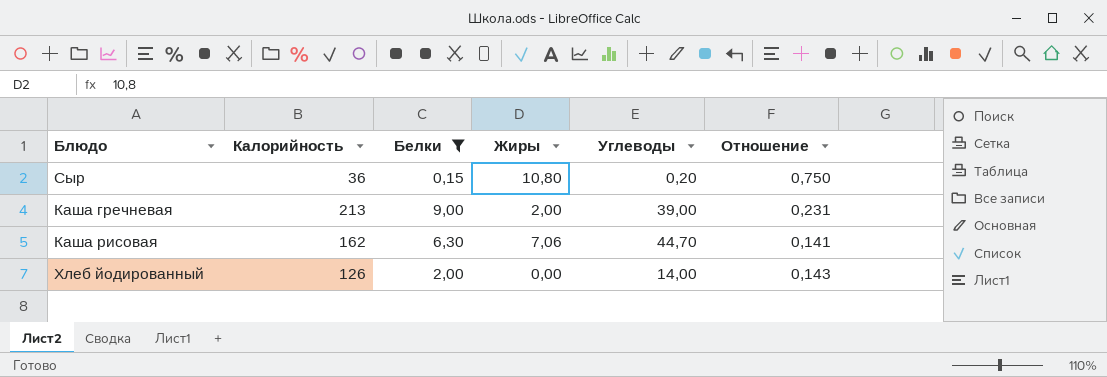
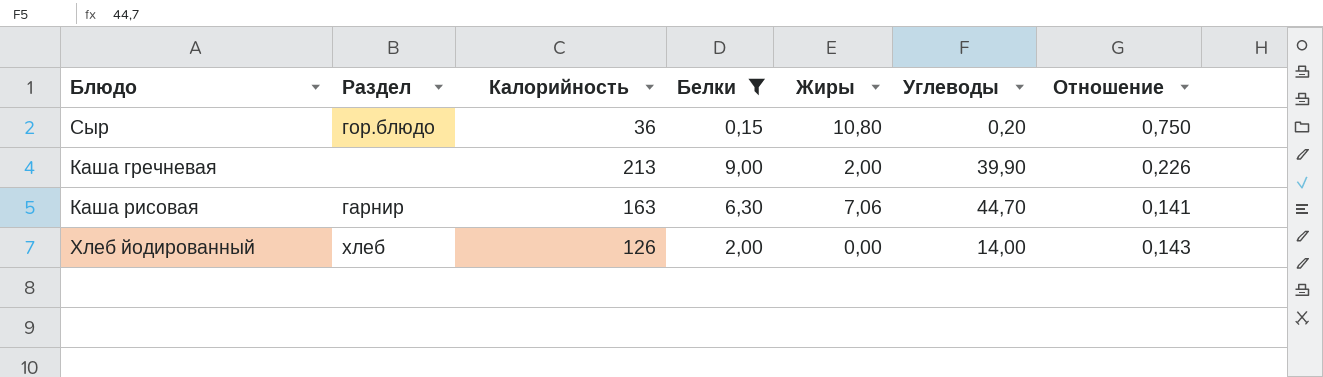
column Раздел | position: none -> 2
Каша гречневая | Углеводы: 39,00 -> 39,90
Каша гречневая | Отношение: 0,231 -> 0,226
Каша рисовая | Калорийность: 162 -> 163

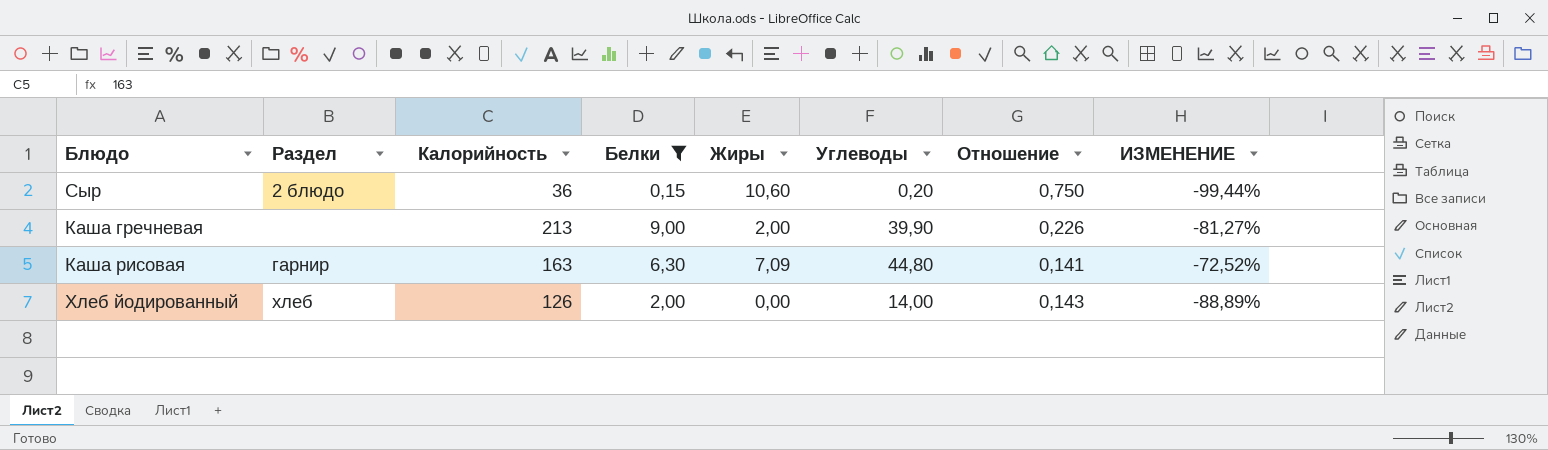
column ИЗМЕНЕНИЕ | formula: none -> ([Углеводы] - [Калорийность]) / [Калорийность]
Сыр | Раздел: гор.блюдо -> 2 блюдо
Сыр | Жиры: 10,80 -> 10,60
Каша рисовая | Жиры: 7,06 -> 7,09
Каша рисовая | Углеводы: 44,70 -> 44,80

